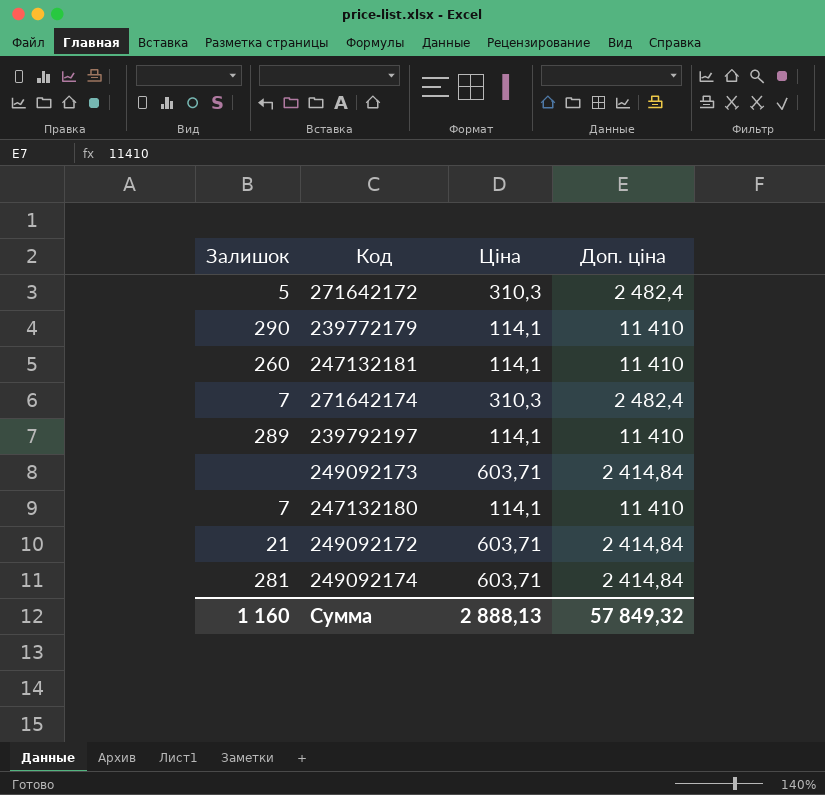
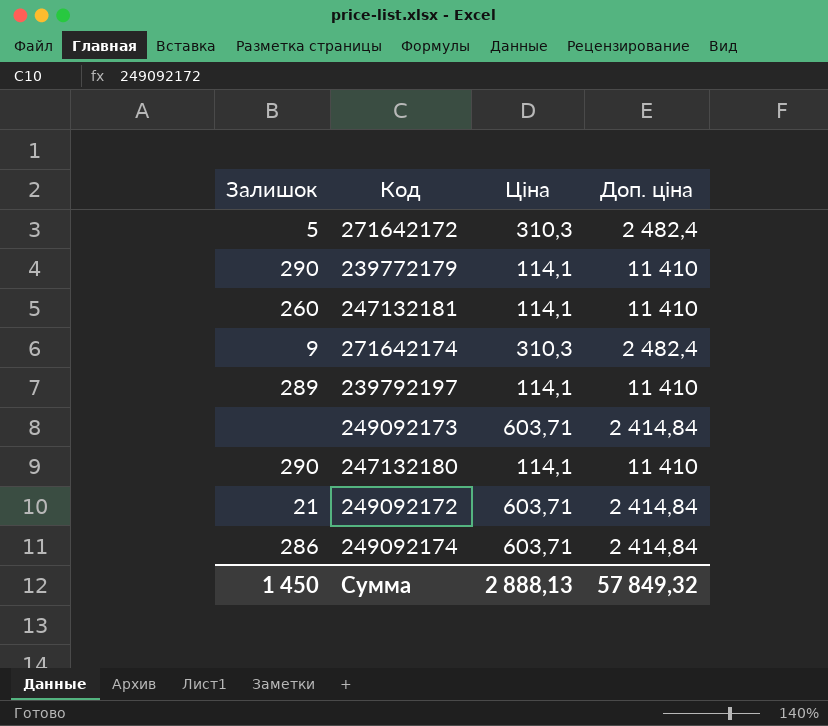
271642174 | Залишок: 7 -> 9
247132180 | Залишок: 7 -> 290
249092174 | Залишок: 281 -> 286
Сумма | Залишок: 1 160 -> 1 450

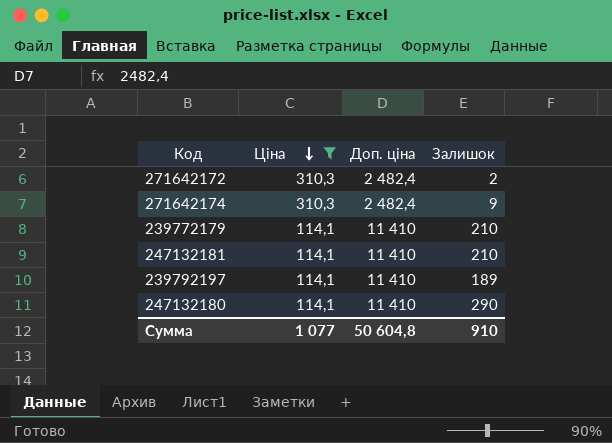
filter: none -> Ціна != 603,71
row order: none -> Ціна descending
column Залишок | position: 1 -> 4
271642172 | Залишок: 5 -> 2
239772179 | Залишок: 290 -> 210
247132181 | Залишок: 260 -> 210
239792197 | Залишок: 289 -> 189
Сумма | Ціна: 2 888,13 -> 1 077
Сумма | Доп. ціна: 57 849,32 -> 50 604,8
Сумма | Залишок: 1 450 -> 910

